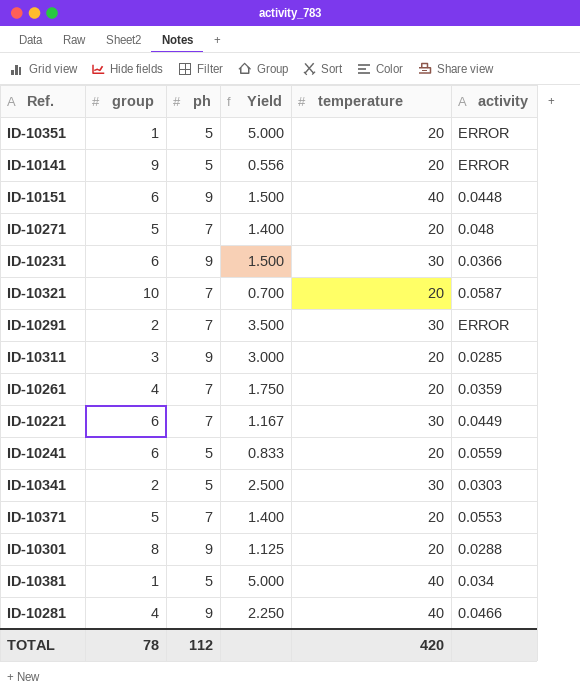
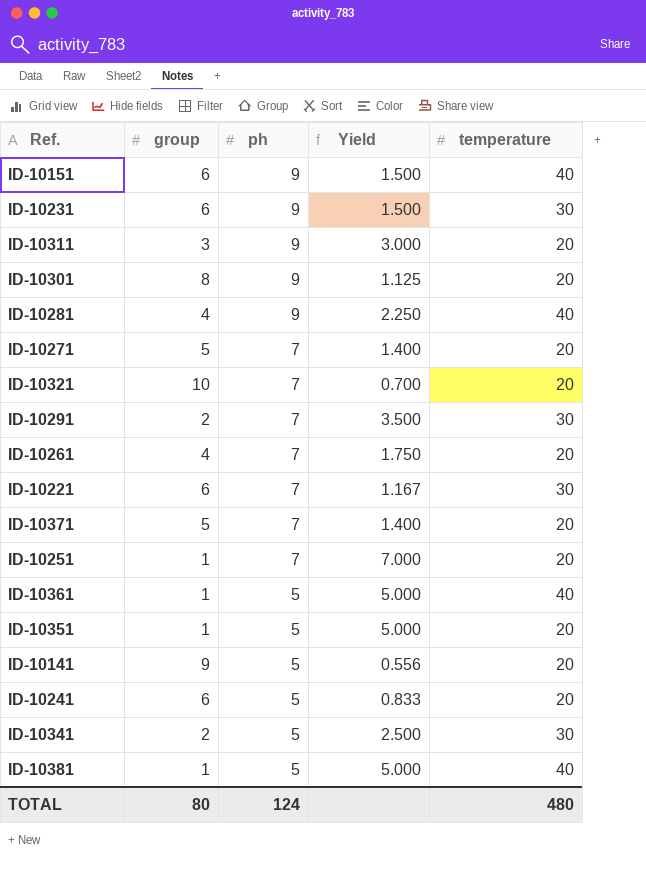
row order: none -> ph descending
column activity | position: 6 -> none
row ID-10251: none -> 1 | 7 | 7.000 | 20
row ID-10361: none -> 1 | 5 | 5.000 | 40
TOTAL | group: 78 -> 80
TOTAL | ph: 112 -> 124
TOTAL | temperature: 420 -> 480

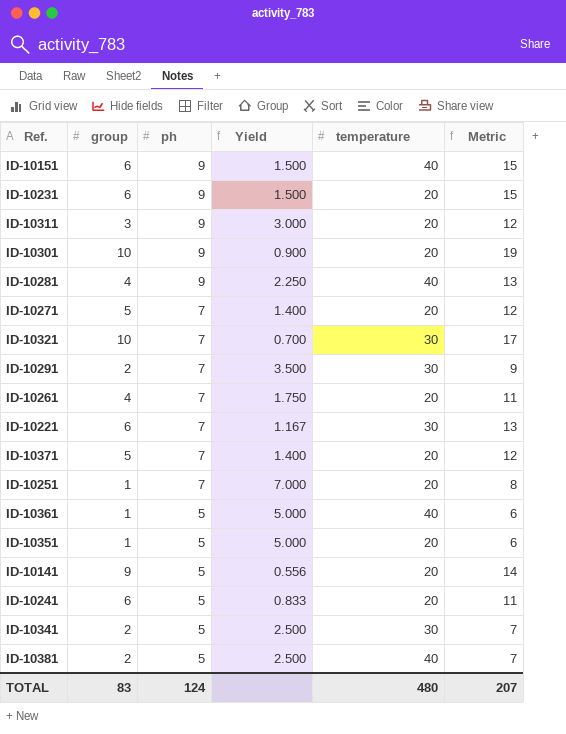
column Metric | formula: none -> [group] + [ph]
ID-10231 | temperature: 30 -> 20
ID-10301 | group: 8 -> 10
ID-10301 | Yield: 1.125 -> 0.900
ID-10321 | temperature: 20 -> 30
ID-10381 | group: 1 -> 2
ID-10381 | Yield: 5.000 -> 2.500
TOTAL | group: 80 -> 83

